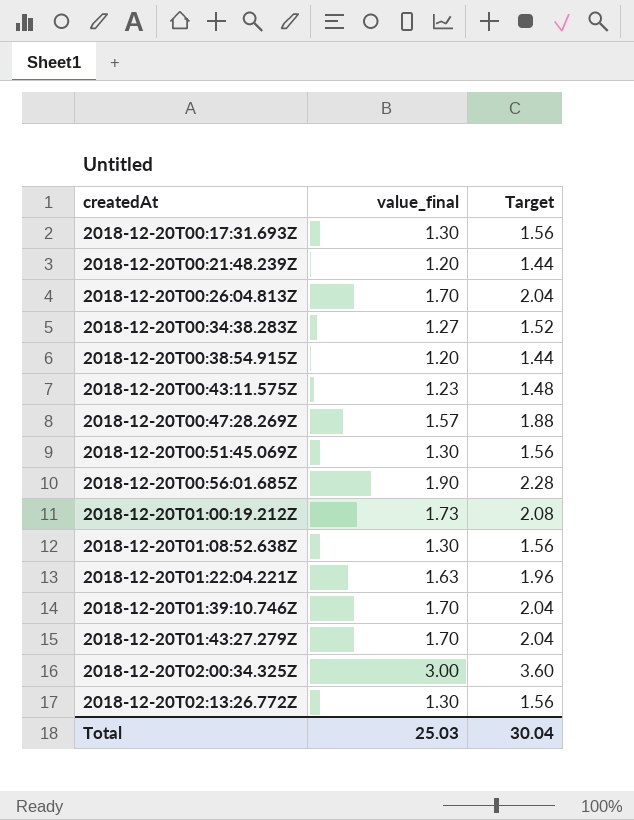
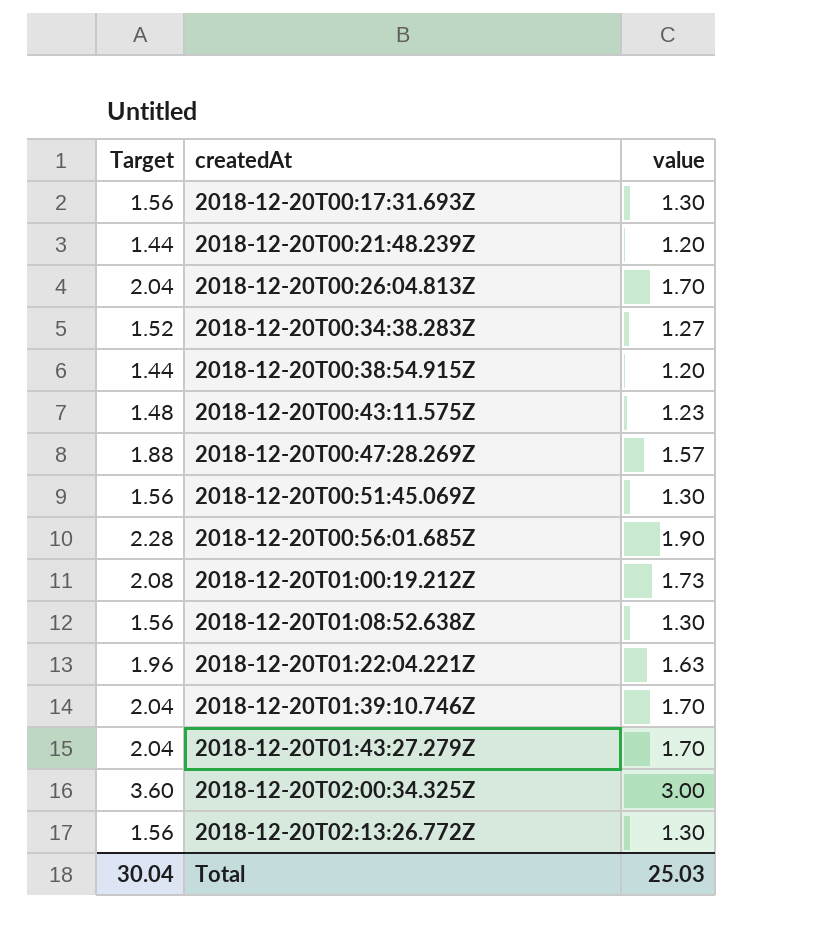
column Target | position: 3 -> 1
column name: value_final -> value

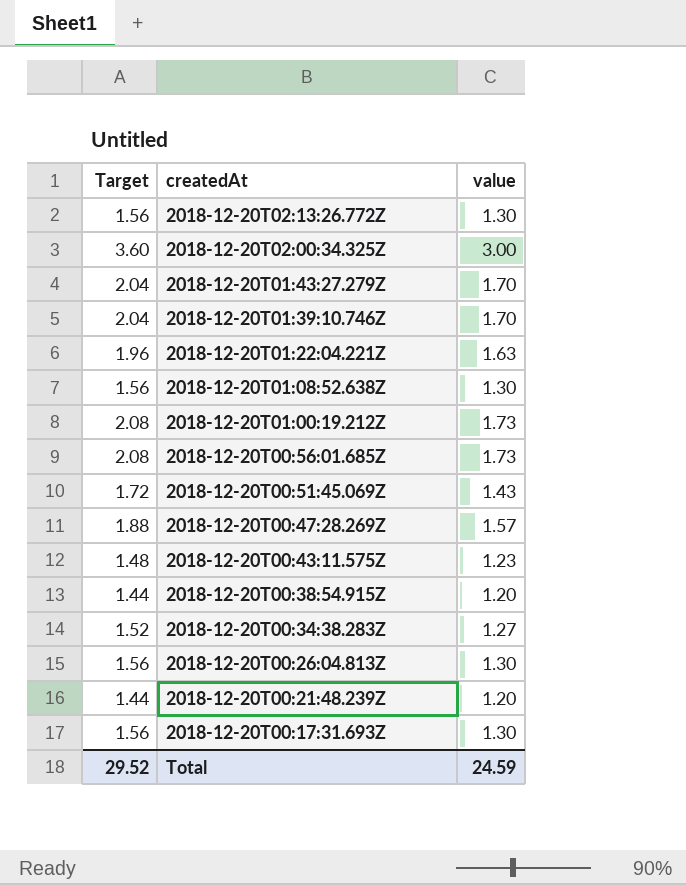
row order: createdAt ascending -> createdAt descending
2018-12-20T00:56:01.685Z | Target: 2.28 -> 2.08
2018-12-20T00:56:01.685Z | value: 1.90 -> 1.73
2018-12-20T00:51:45.069Z | Target: 1.56 -> 1.72
2018-12-20T00:51:45.069Z | value: 1.30 -> 1.43
2018-12-20T00:26:04.813Z | Target: 2.04 -> 1.56
2018-12-20T00:26:04.813Z | value: 1.70 -> 1.30
Total | Target: 30.04 -> 29.52
Total | value: 25.03 -> 24.59

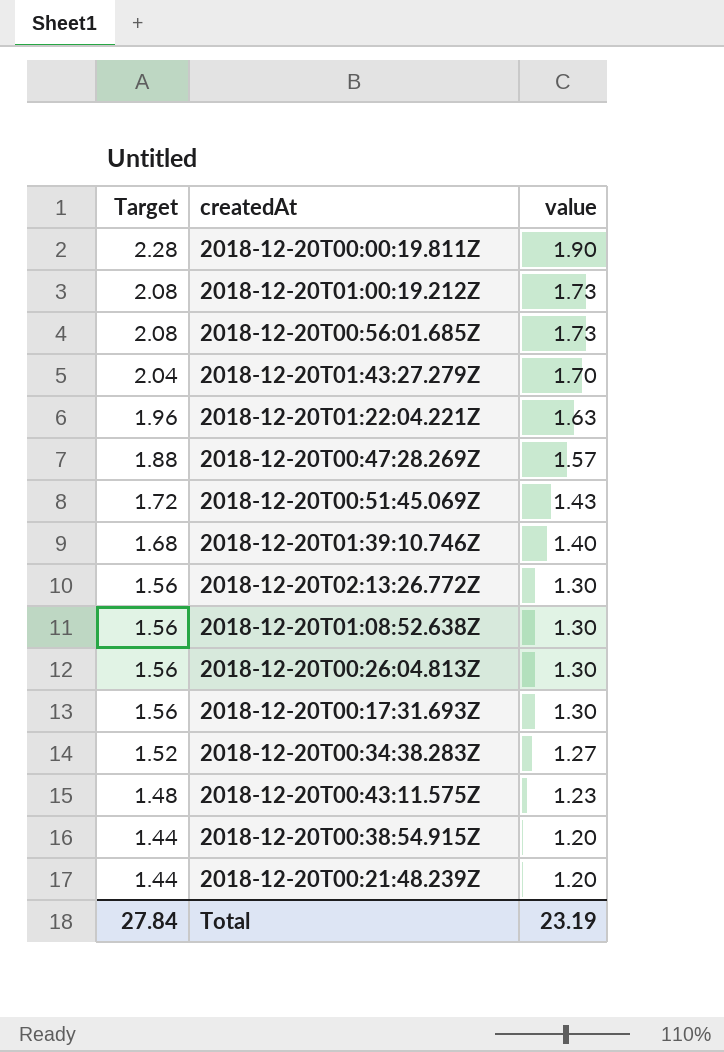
row order: createdAt descending -> Target descending
row 2018-12-20T02:00:34.325Z: 3.60 | 3.00 -> none
row 2018-12-20T00:00:19.811Z: none -> 2.28 | 1.90
2018-12-20T01:39:10.746Z | Target: 2.04 -> 1.68
2018-12-20T01:39:10.746Z | value: 1.70 -> 1.40
Total | Target: 29.52 -> 27.84
Total | value: 24.59 -> 23.19

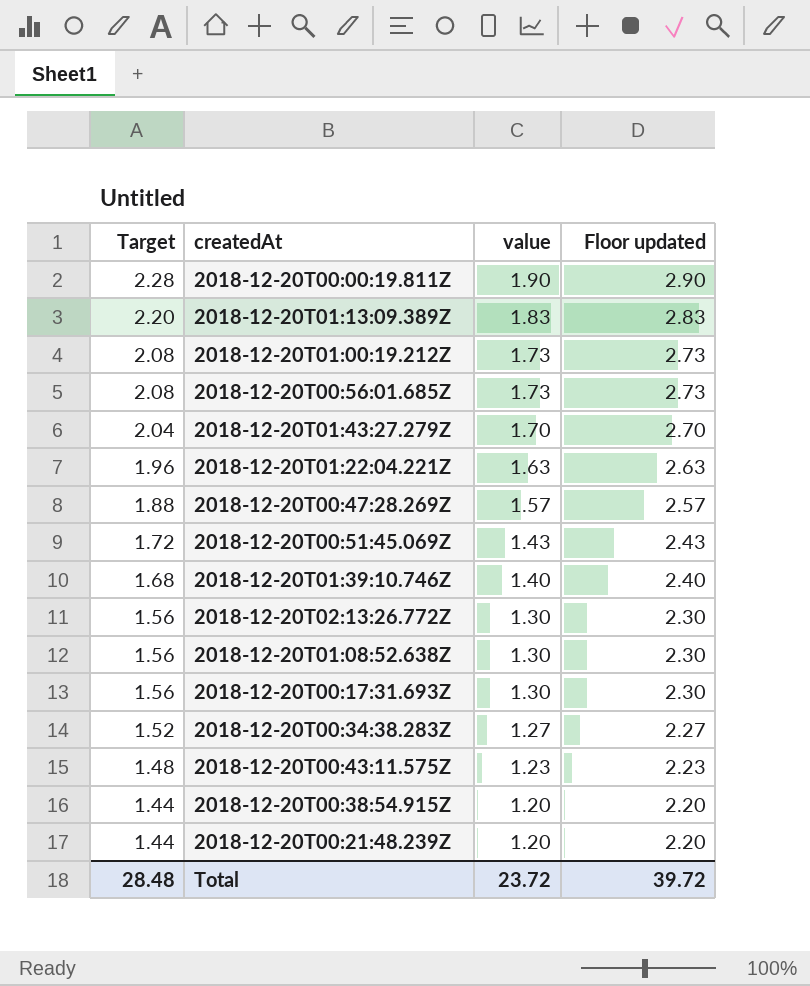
column Floor updated | formula: none -> [value] + 1
row 2018-12-20T00:26:04.813Z: 1.56 | 1.30 -> none
row 2018-12-20T01:13:09.389Z: none -> 2.20 | 1.83 | 2.83
Total | Target: 27.84 -> 28.48
Total | value: 23.19 -> 23.72

